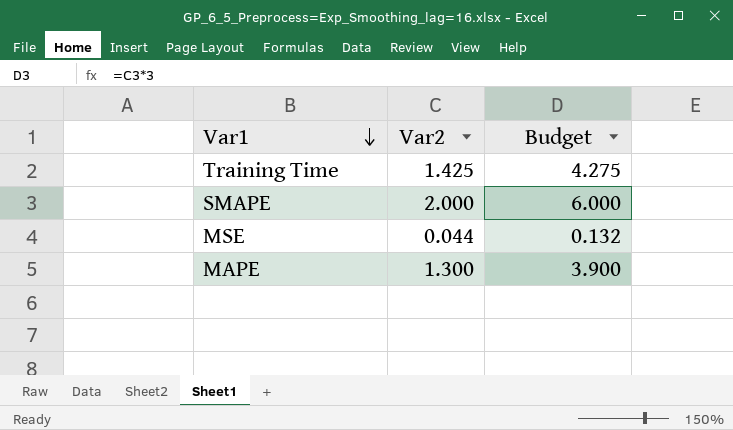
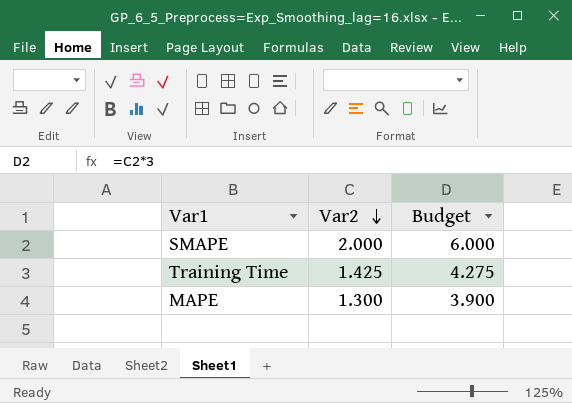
row order: Var1 descending -> Var2 descending
row MSE: 0.044 | 0.132 -> none

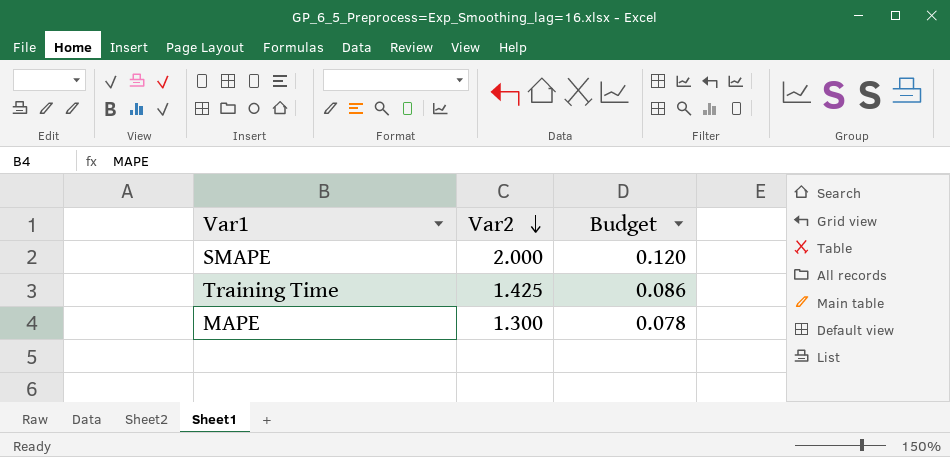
column Budget | formula: [Var2] * 3 -> [Var2] * 0.06

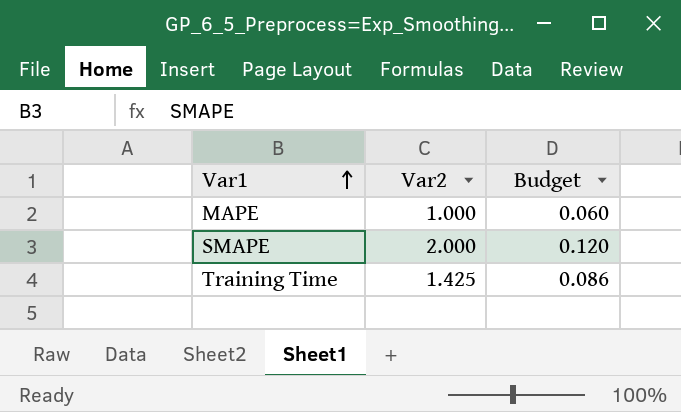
row order: Var2 descending -> Var1 ascending
MAPE | Var2: 1.300 -> 1.000
MAPE | Budget: 0.078 -> 0.060

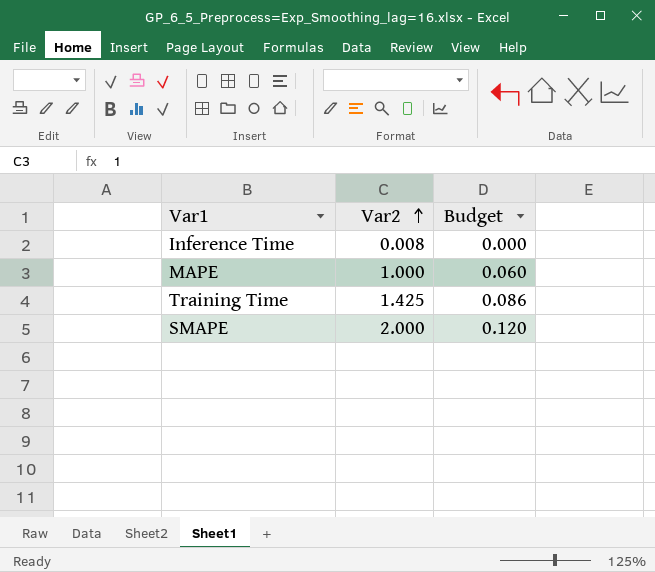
row order: Var1 ascending -> Var2 ascending
row Inference Time: none -> 0.008 | 0.000

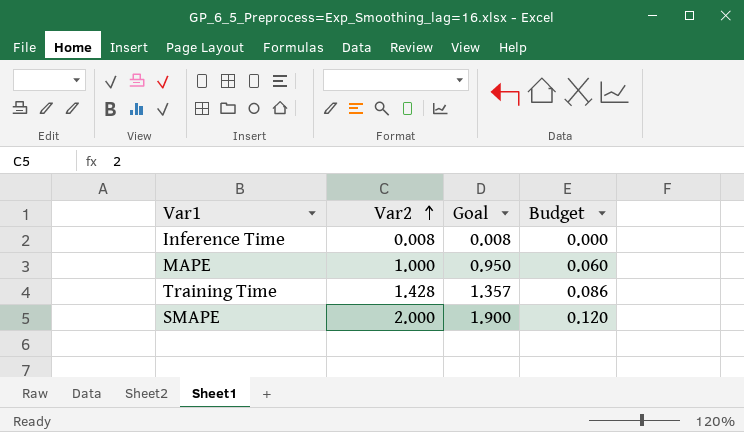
column Goal | formula: none -> [Var2] * 0.95
Training Time | Var2: 1.425 -> 1.428

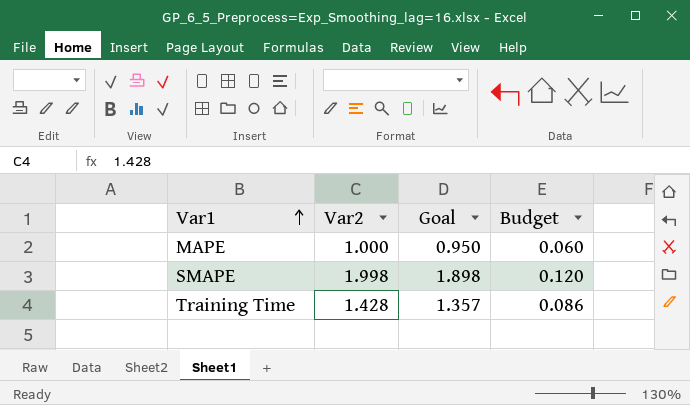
row order: Var2 ascending -> Var1 ascending
row Inference Time: 0.008 | 0.008 | 0.000 -> none
SMAPE | Var2: 2.000 -> 1.998
SMAPE | Goal: 1.900 -> 1.898

